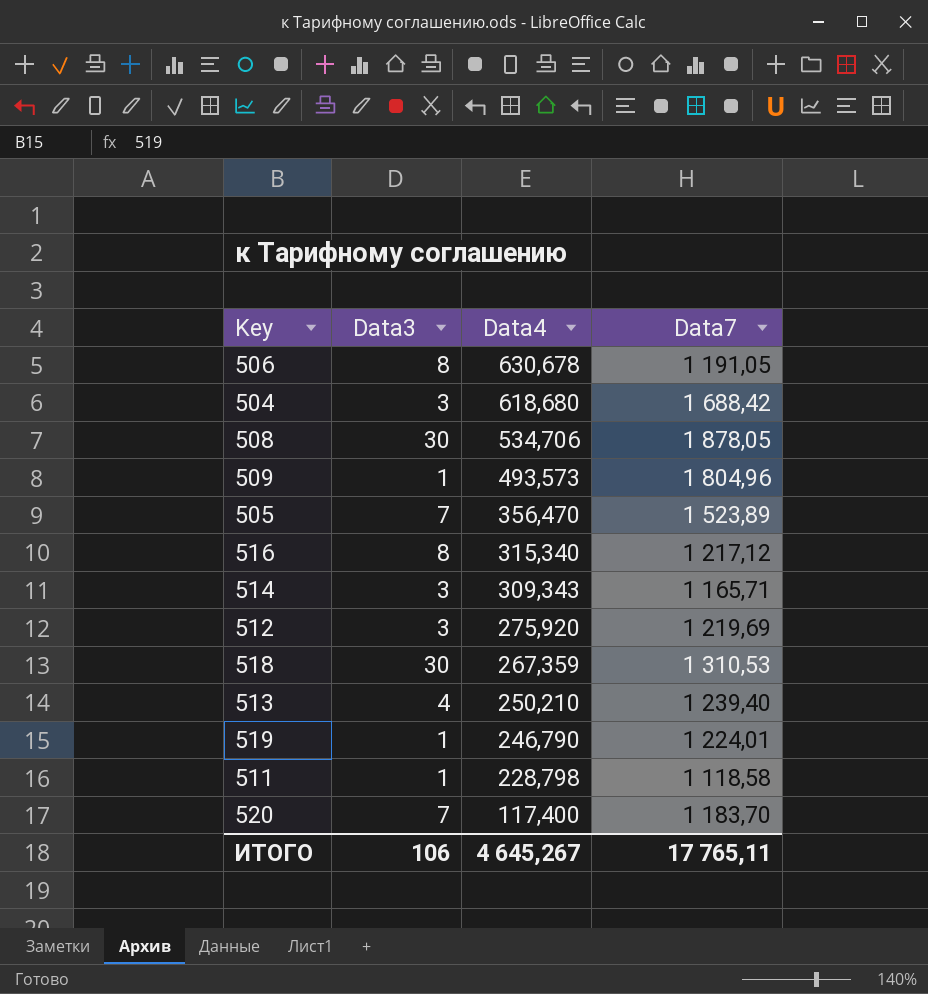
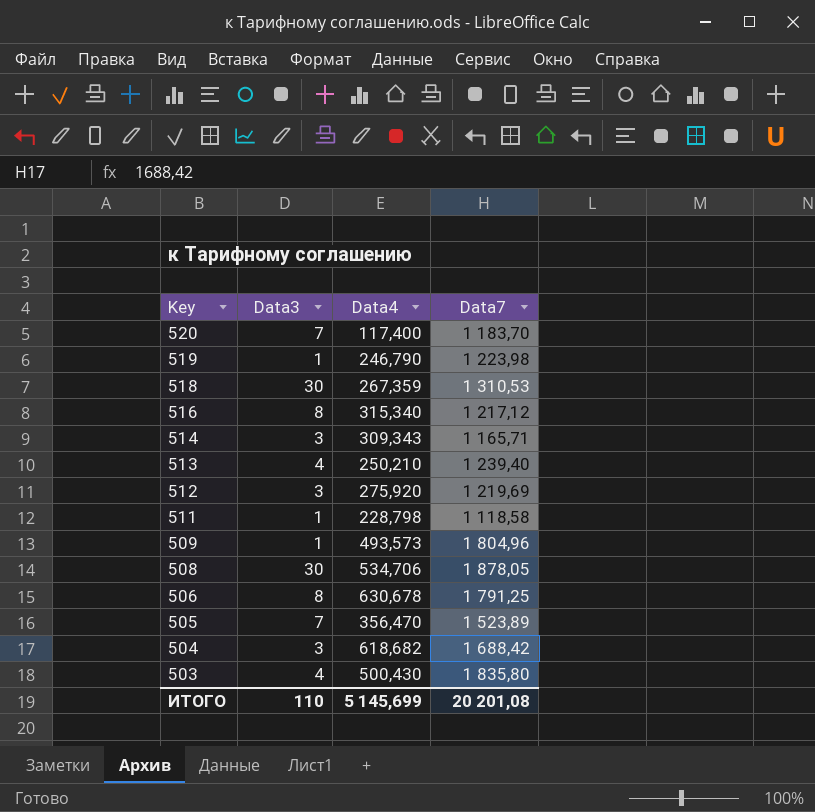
row order: Data4 descending -> Key descending
519 | Data7: 1 224,01 -> 1 223,98
506 | Data7: 1 191,05 -> 1 791,25
504 | Data4: 618,680 -> 618,682
row 503: none -> 4 | 500,430 | 1 835,80
ИТОГО | Data3: 106 -> 110
ИТОГО | Data4: 4 645,267 -> 5 145,699
ИТОГО | Data7: 17 765,11 -> 20 201,08

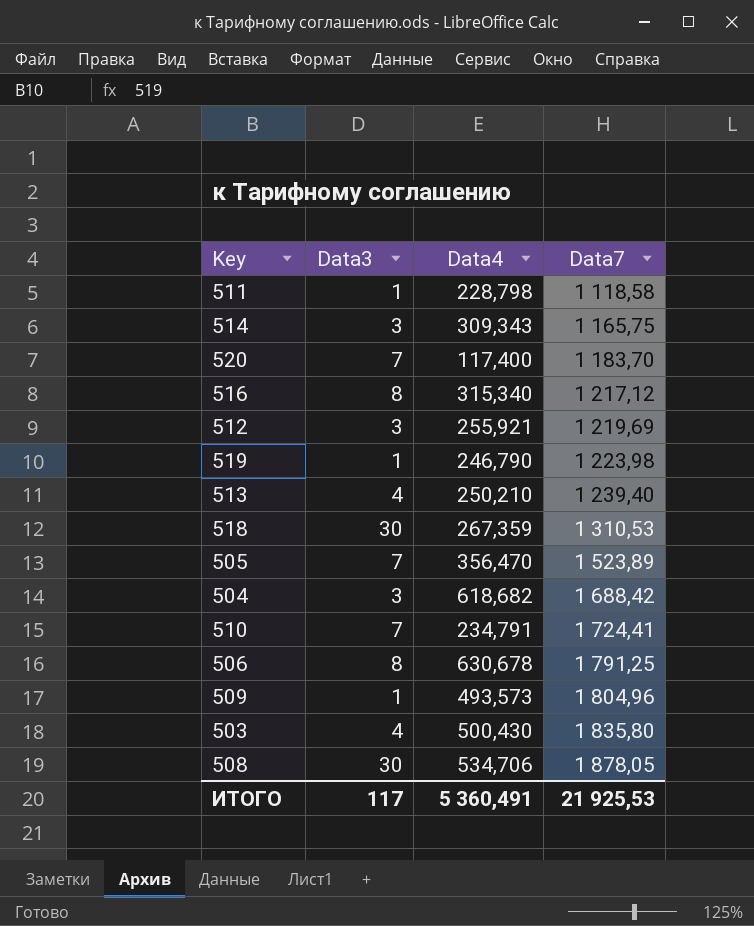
row order: Key descending -> Data7 ascending
514 | Data7: 1 165,71 -> 1 165,75
512 | Data4: 275,920 -> 255,921
row 510: none -> 7 | 234,791 | 1 724,41
ИТОГО | Data3: 110 -> 117
ИТОГО | Data4: 5 145,699 -> 5 360,491
ИТОГО | Data7: 20 201,08 -> 21 925,53

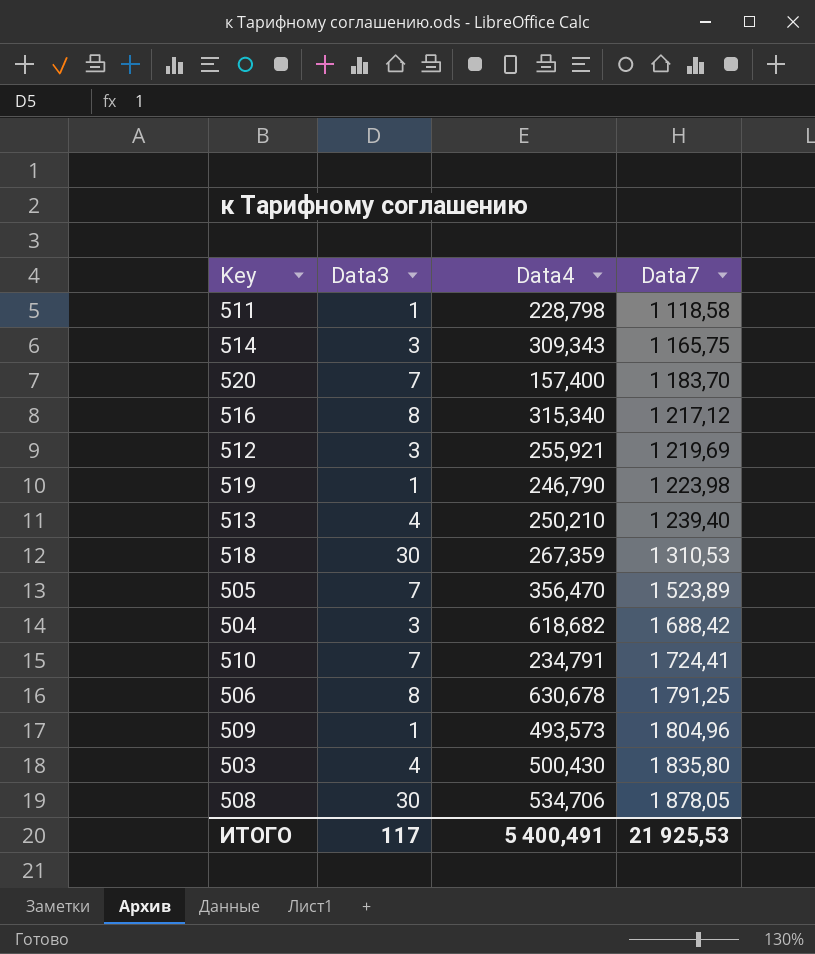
520 | Data4: 117,400 -> 157,400
ИТОГО | Data4: 5 360,491 -> 5 400,491

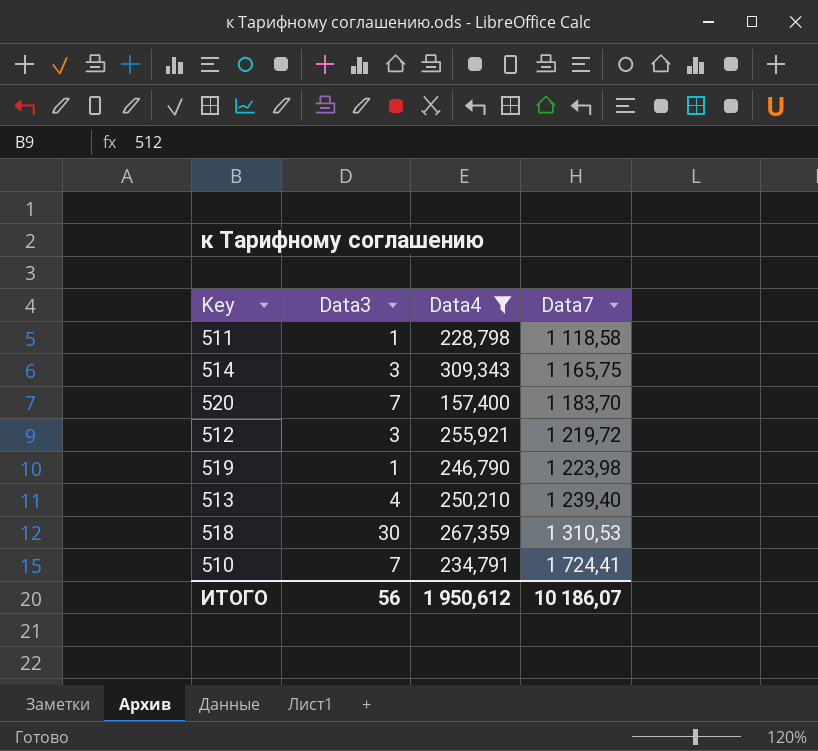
filter: none -> Data4 <= 309,343
512 | Data7: 1 219,69 -> 1 219,72
ИТОГО | Data3: 117 -> 56
ИТОГО | Data4: 5 400,491 -> 1 950,612
ИТОГО | Data7: 21 925,53 -> 10 186,07

